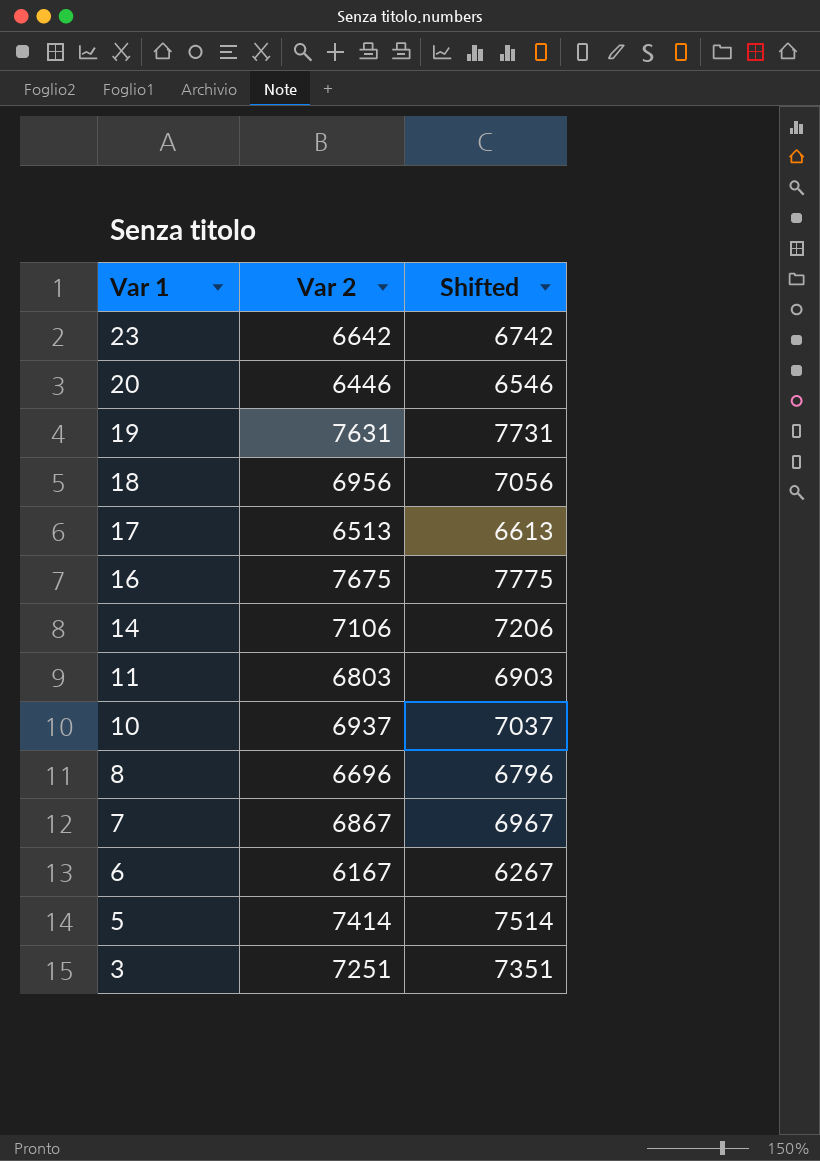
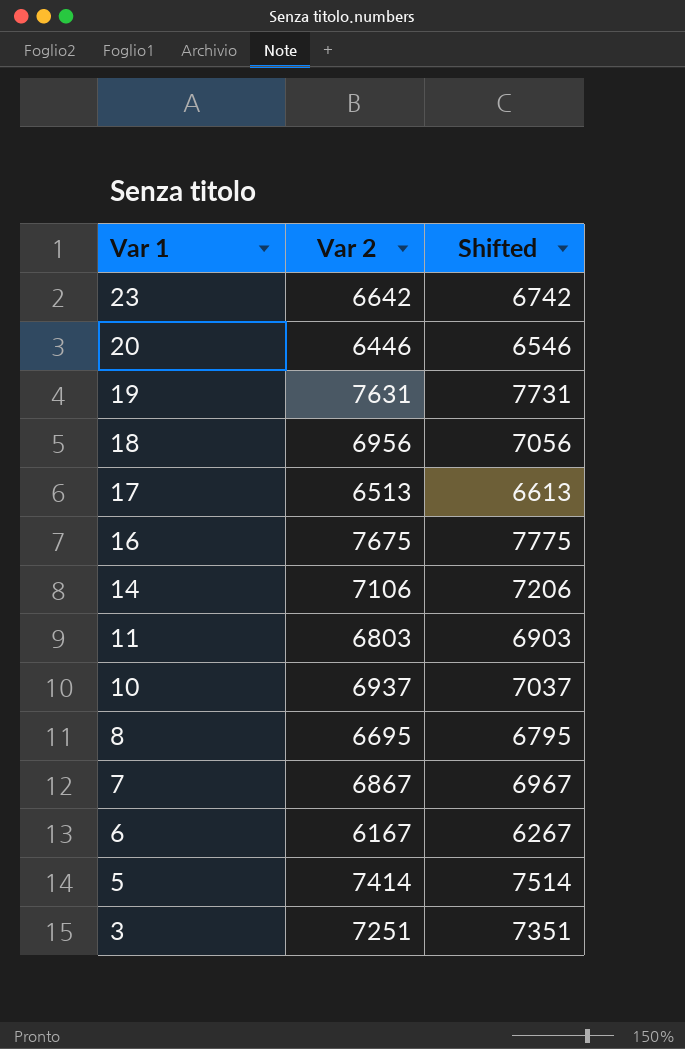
8 | Var 2: 6696 -> 6695
8 | Shifted: 6796 -> 6795

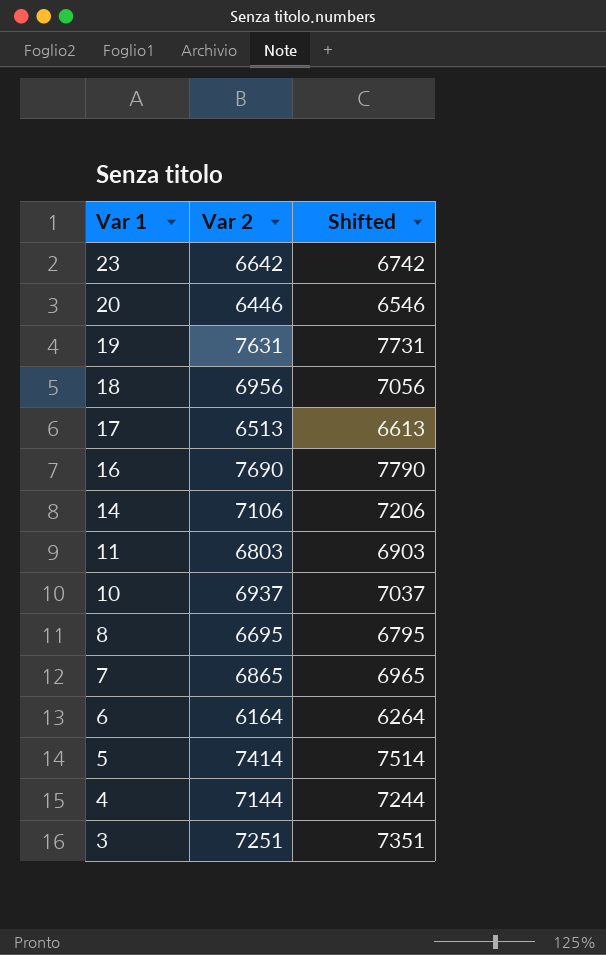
16 | Var 2: 7675 -> 7690
16 | Shifted: 7775 -> 7790
7 | Var 2: 6867 -> 6865
7 | Shifted: 6967 -> 6965
6 | Var 2: 6167 -> 6164
6 | Shifted: 6267 -> 6264
row 4: none -> 7144 | 7244

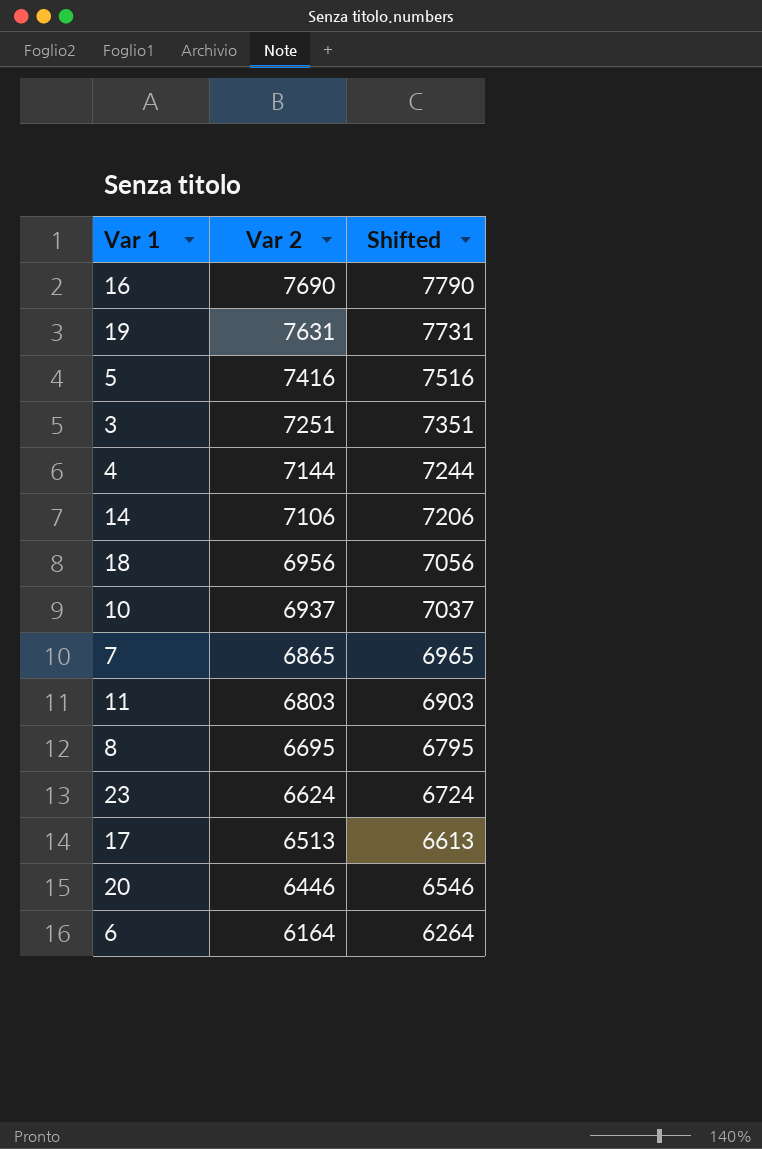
row order: Var 1 descending -> Var 2 descending
5 | Var 2: 7414 -> 7416
5 | Shifted: 7514 -> 7516
23 | Var 2: 6642 -> 6624
23 | Shifted: 6742 -> 6724

